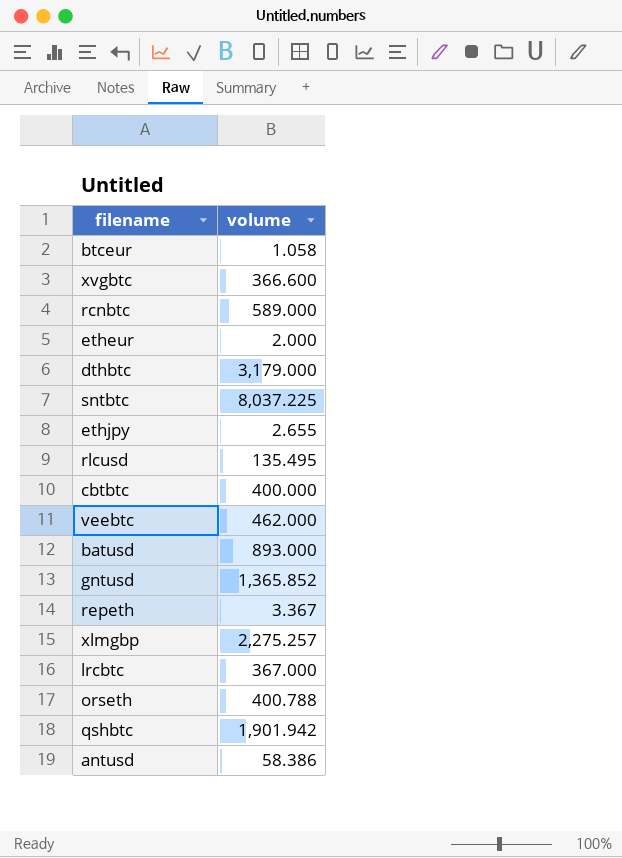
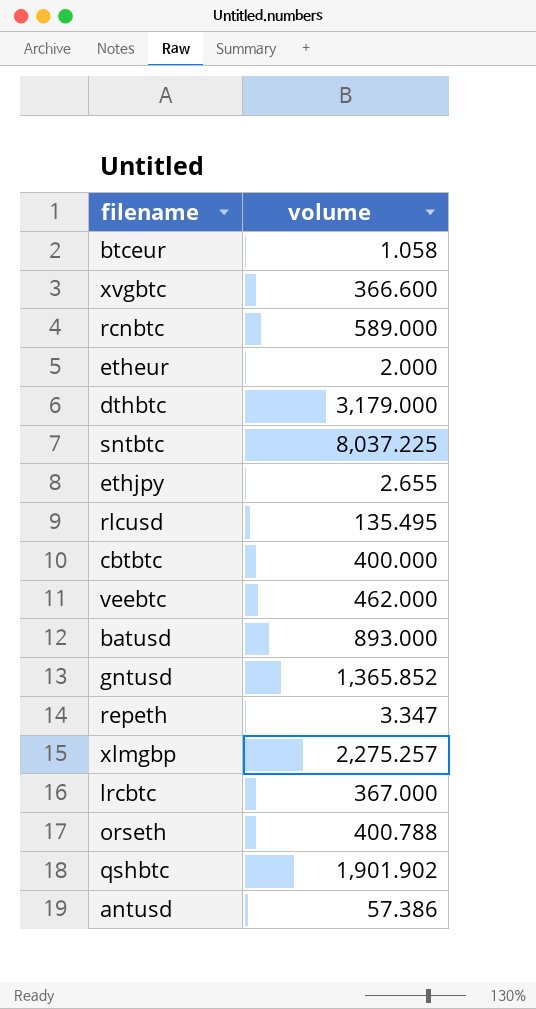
repeth | volume: 3.367 -> 3.347
qshbtc | volume: 1,901.942 -> 1,901.902
antusd | volume: 58.386 -> 57.386

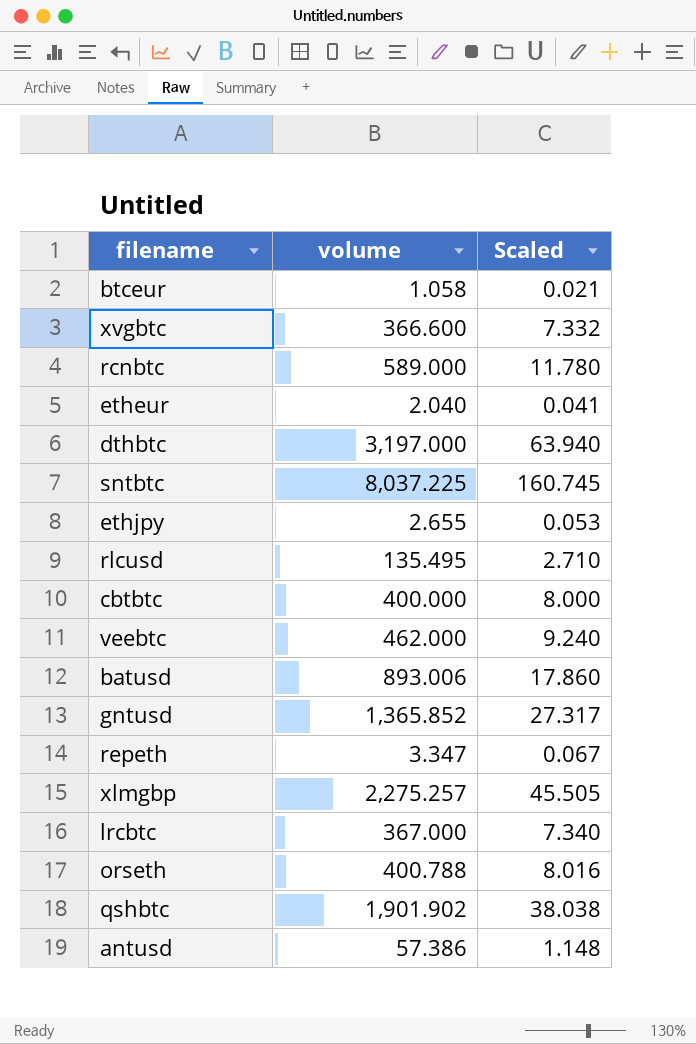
column Scaled | formula: none -> [volume] * 0.02
etheur | volume: 2.000 -> 2.040
dthbtc | volume: 3,179.000 -> 3,197.000
batusd | volume: 893.000 -> 893.006

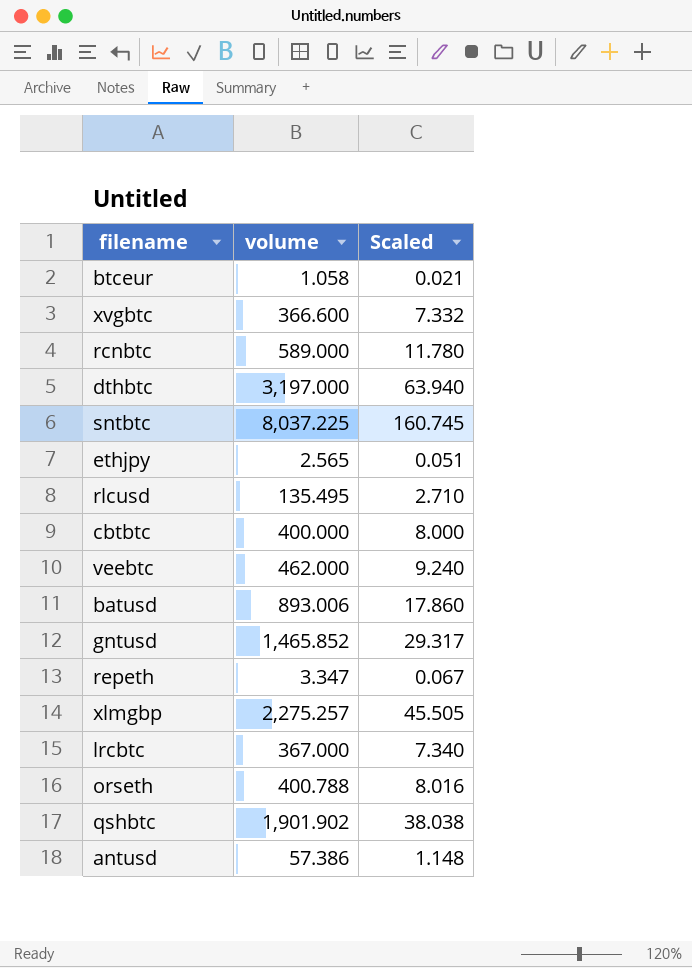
row etheur: 2.040 | 0.041 -> none
ethjpy | volume: 2.655 -> 2.565
ethjpy | Scaled: 0.053 -> 0.051
gntusd | volume: 1,365.852 -> 1,465.852
gntusd | Scaled: 27.317 -> 29.317

